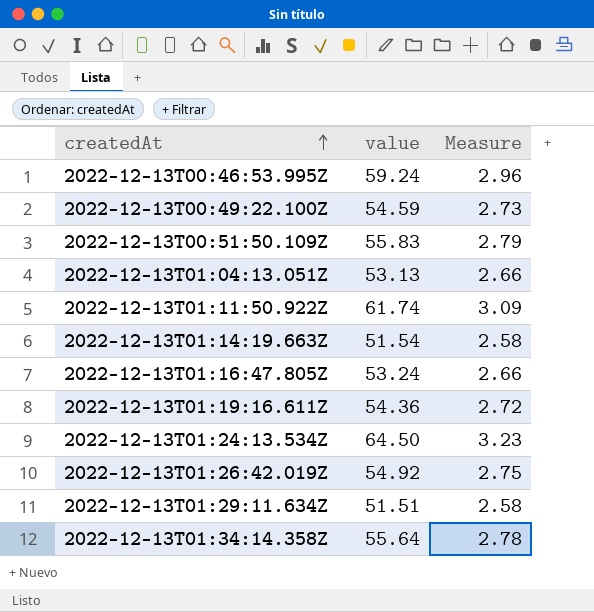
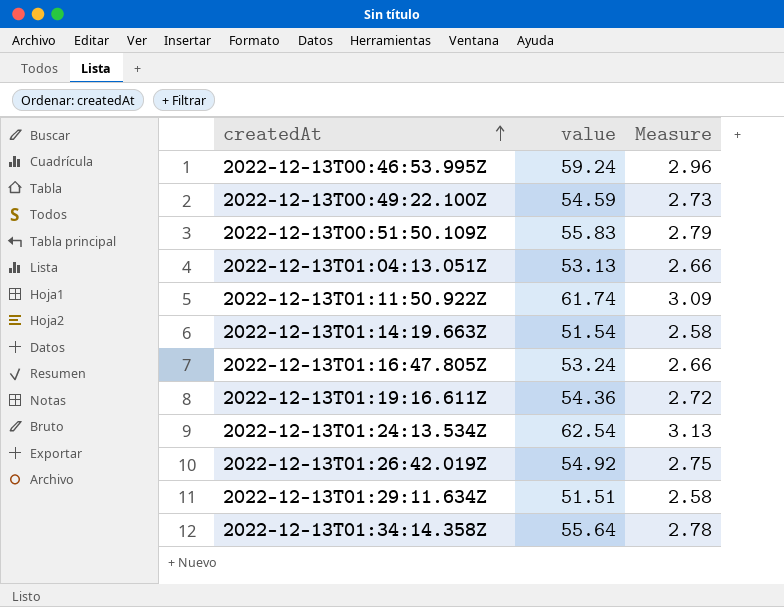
2022-12-13T01:24:13.534Z | value: 64.50 -> 62.54
2022-12-13T01:24:13.534Z | Measure: 3.23 -> 3.13

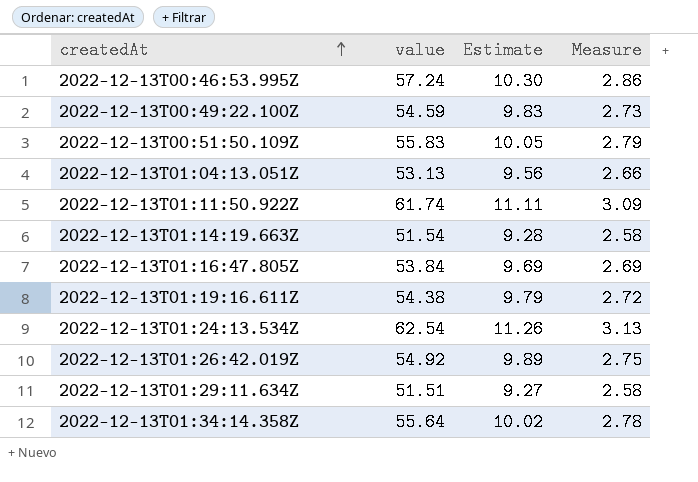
column Estimate | formula: none -> [value] * 0.18
2022-12-13T00:46:53.995Z | value: 59.24 -> 57.24
2022-12-13T00:46:53.995Z | Measure: 2.96 -> 2.86
2022-12-13T01:16:47.805Z | value: 53.24 -> 53.84
2022-12-13T01:16:47.805Z | Measure: 2.66 -> 2.69
2022-12-13T01:19:16.611Z | value: 54.36 -> 54.38

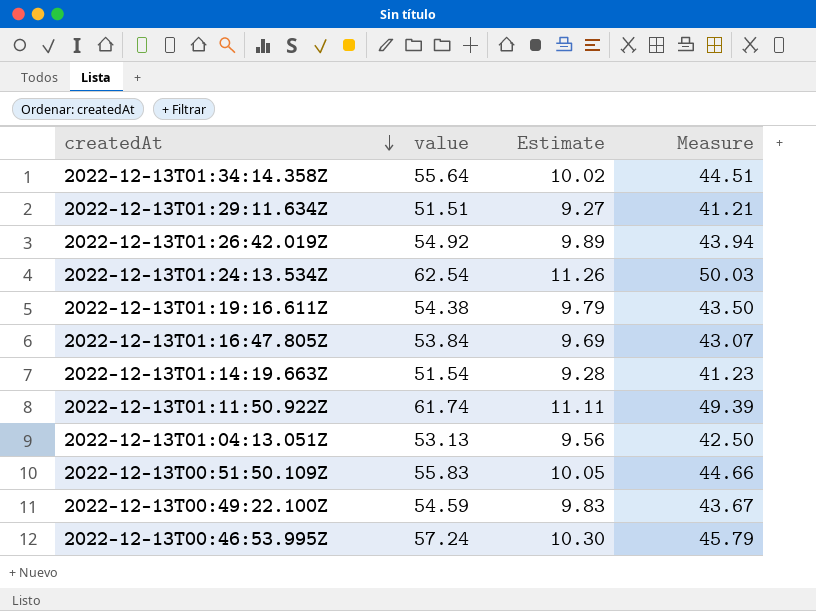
row order: createdAt ascending -> createdAt descending
column Measure | formula: [value] * 0.05 -> [value] * 0.8

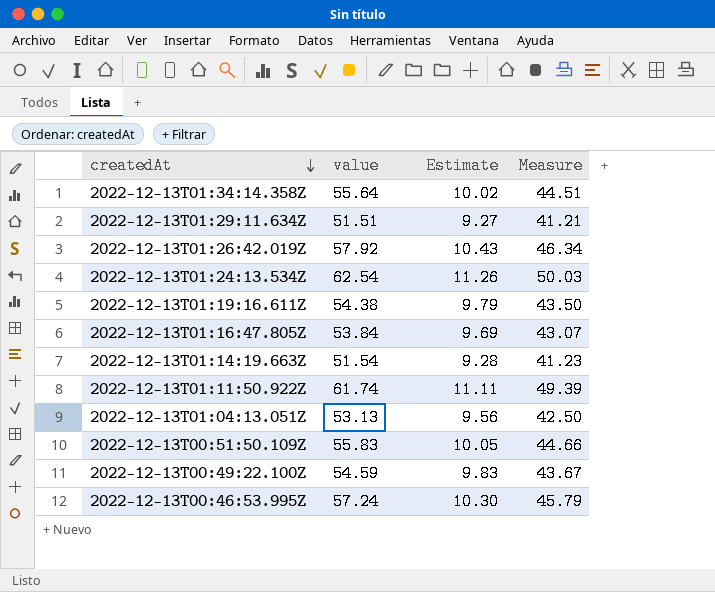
2022-12-13T01:26:42.019Z | value: 54.92 -> 57.92
2022-12-13T01:26:42.019Z | Estimate: 9.89 -> 10.43
2022-12-13T01:26:42.019Z | Measure: 43.94 -> 46.34

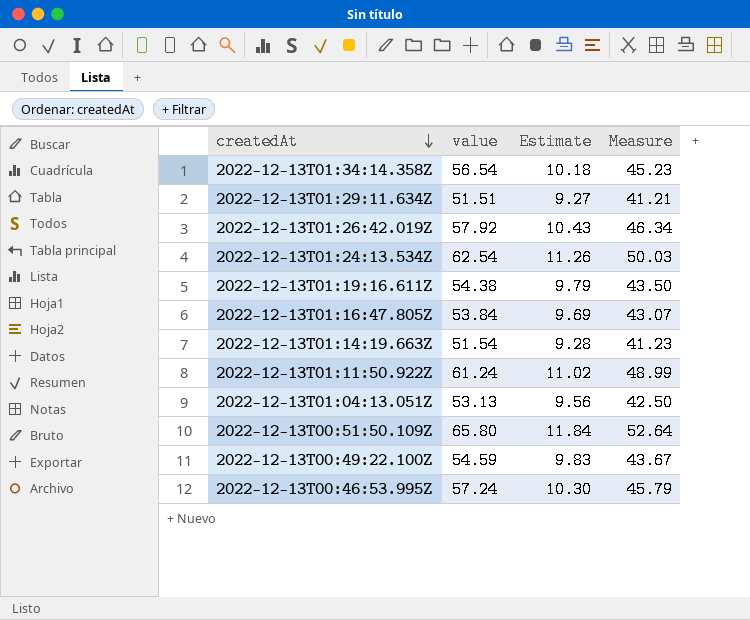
2022-12-13T01:34:14.358Z | value: 55.64 -> 56.54
2022-12-13T01:34:14.358Z | Estimate: 10.02 -> 10.18
2022-12-13T01:34:14.358Z | Measure: 44.51 -> 45.23
2022-12-13T01:11:50.922Z | value: 61.74 -> 61.24
2022-12-13T01:11:50.922Z | Estimate: 11.11 -> 11.02
2022-12-13T01:11:50.922Z | Measure: 49.39 -> 48.99
2022-12-13T00:51:50.109Z | value: 55.83 -> 65.80
2022-12-13T00:51:50.109Z | Estimate: 10.05 -> 11.84
2022-12-13T00:51:50.109Z | Measure: 44.66 -> 52.64

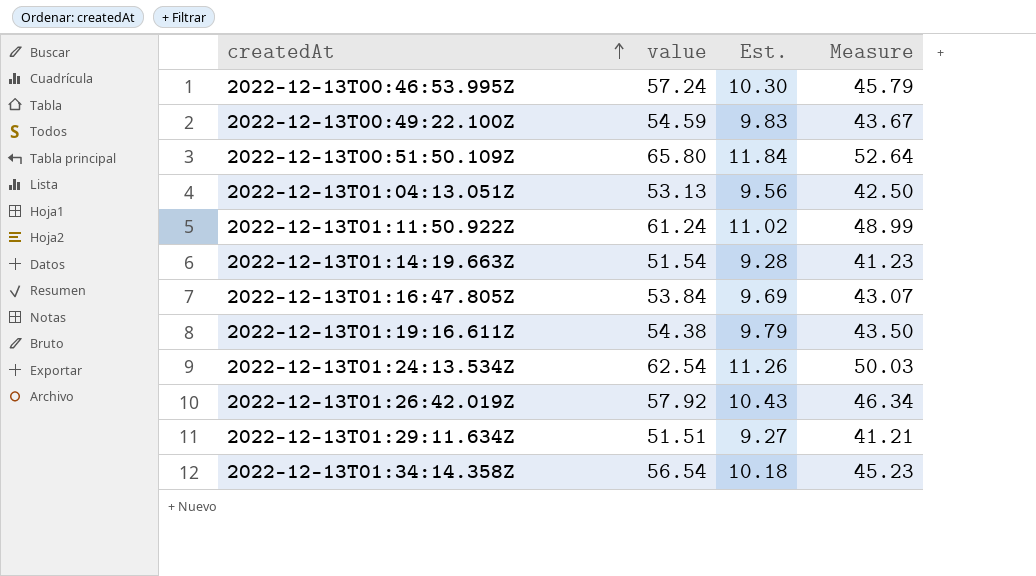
row order: createdAt descending -> createdAt ascending
column name: Estimate -> Est.

